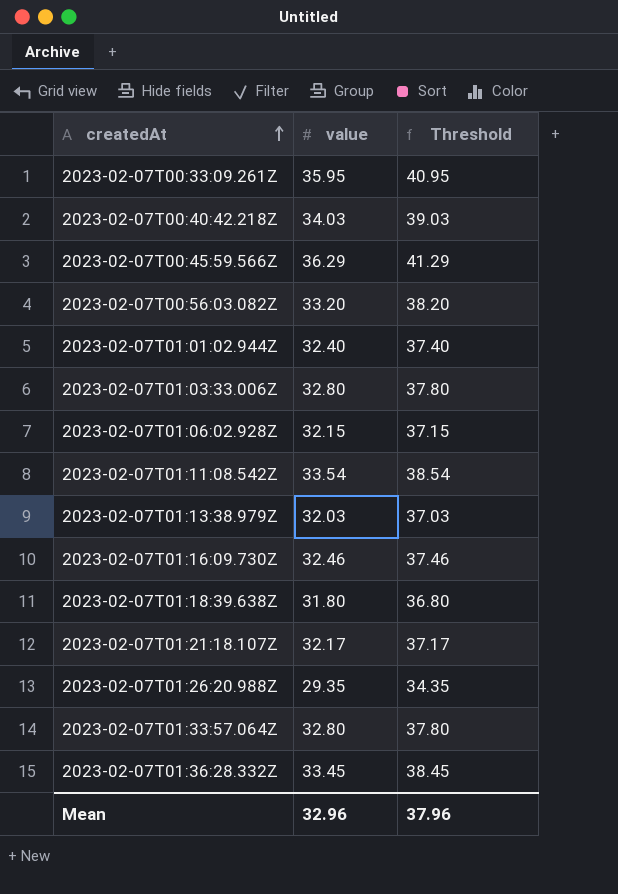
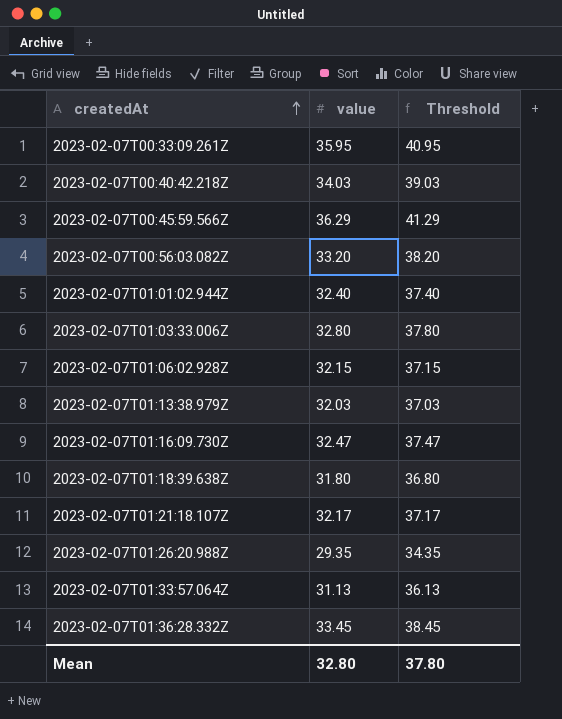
row 2023-02-07T01:11:08.542Z: 33.54 | 38.54 -> none
2023-02-07T01:16:09.730Z | value: 32.46 -> 32.47
2023-02-07T01:16:09.730Z | Threshold: 37.46 -> 37.47
2023-02-07T01:33:57.064Z | value: 32.80 -> 31.13
2023-02-07T01:33:57.064Z | Threshold: 37.80 -> 36.13
Mean | value: 32.96 -> 32.80
Mean | Threshold: 37.96 -> 37.80

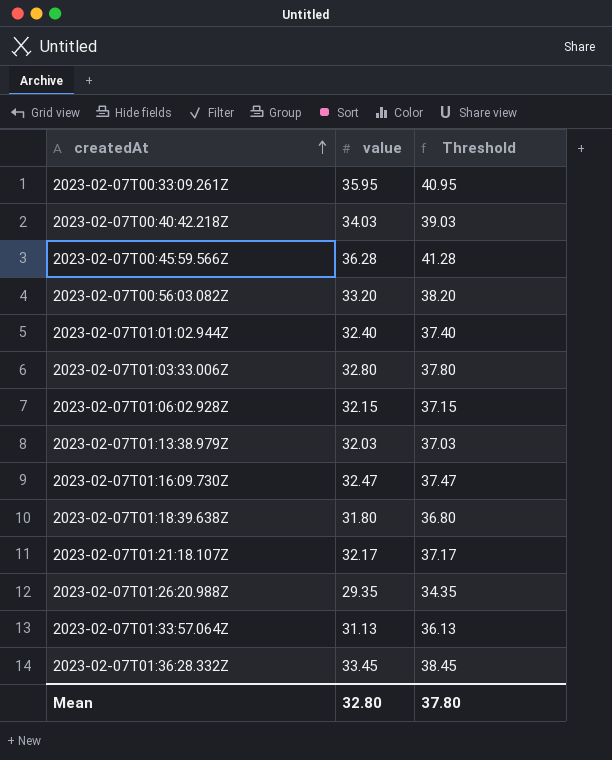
2023-02-07T00:45:59.566Z | value: 36.29 -> 36.28
2023-02-07T00:45:59.566Z | Threshold: 41.29 -> 41.28

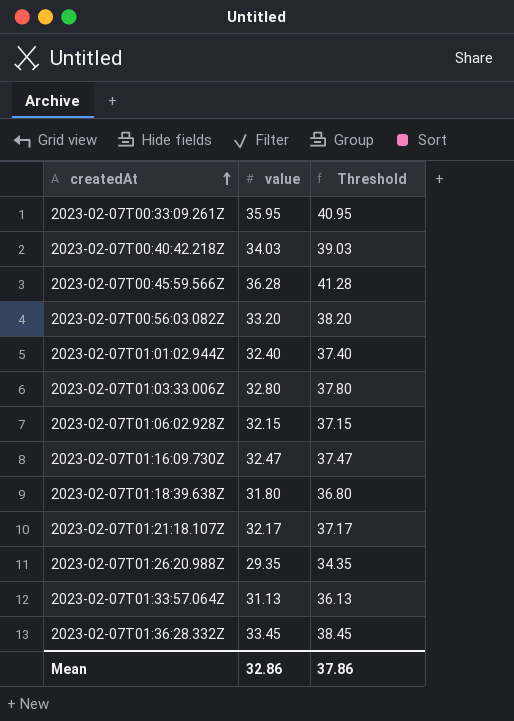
row 2023-02-07T01:13:38.979Z: 32.03 | 37.03 -> none
Mean | value: 32.80 -> 32.86
Mean | Threshold: 37.80 -> 37.86

